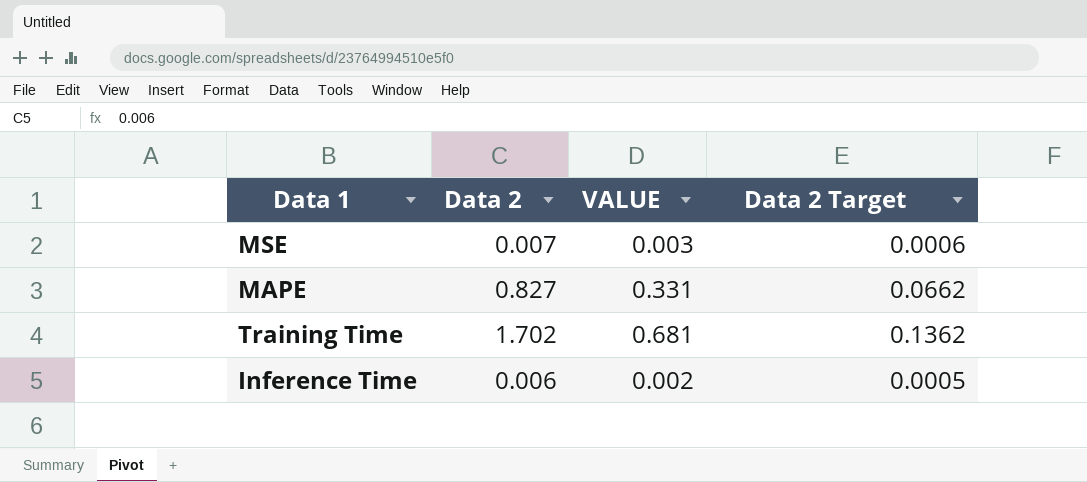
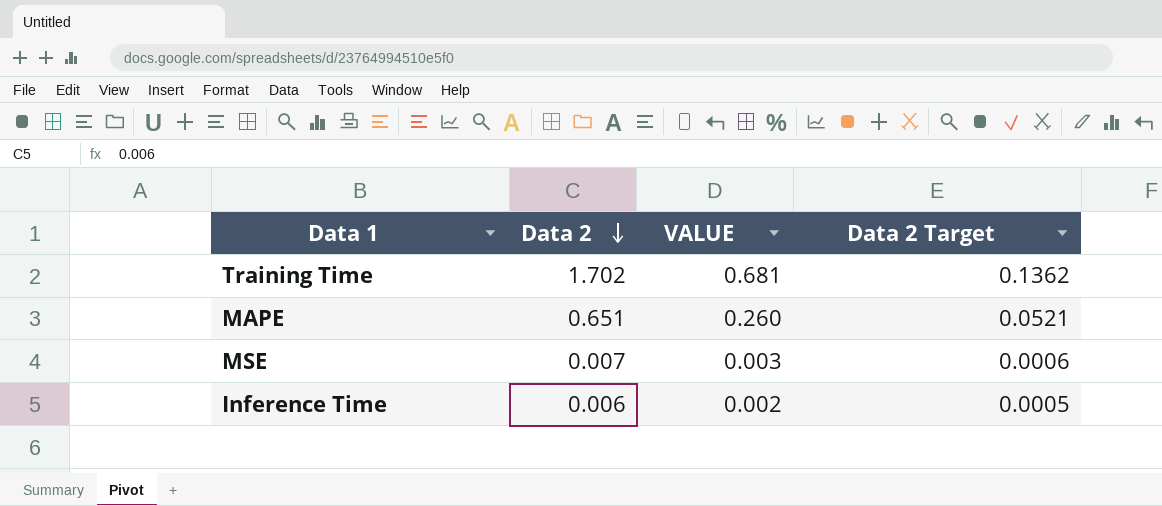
row order: none -> Data 2 descending
MAPE | Data 2: 0.827 -> 0.651
MAPE | VALUE: 0.331 -> 0.260
MAPE | Data 2 Target: 0.0662 -> 0.0521

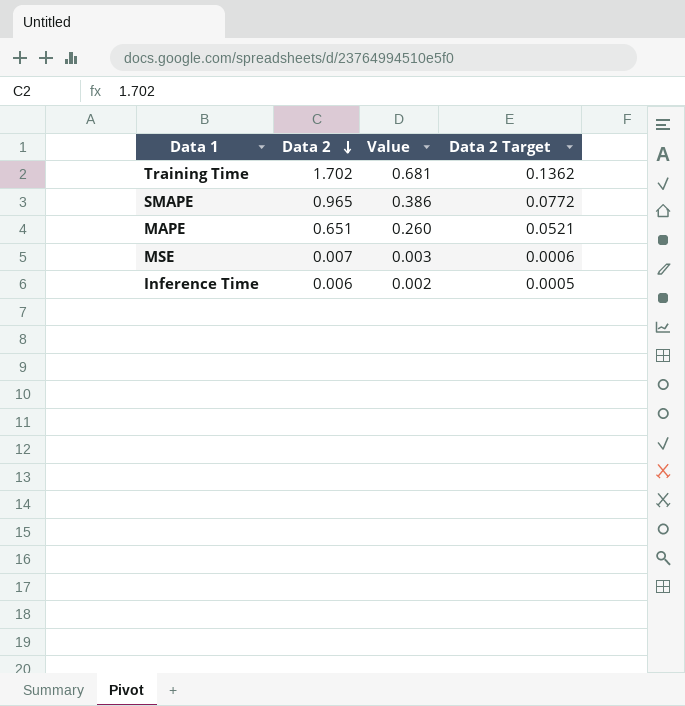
column name: VALUE -> Value
row SMAPE: none -> 0.965 | 0.386 | 0.0772

